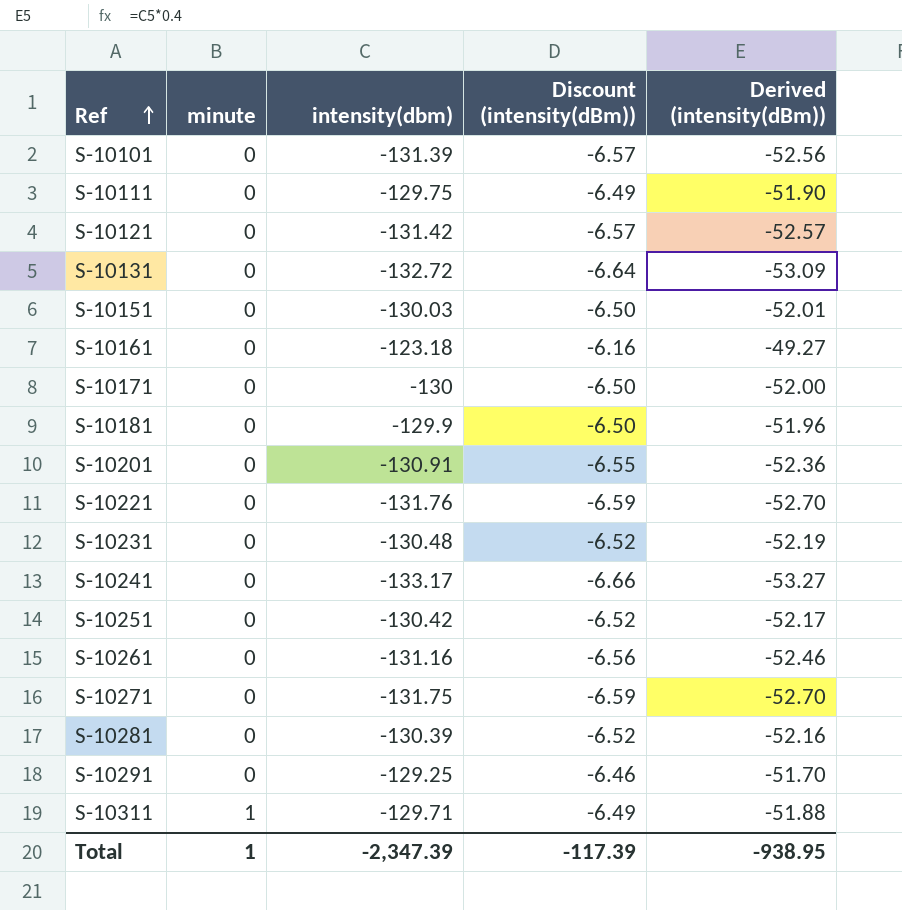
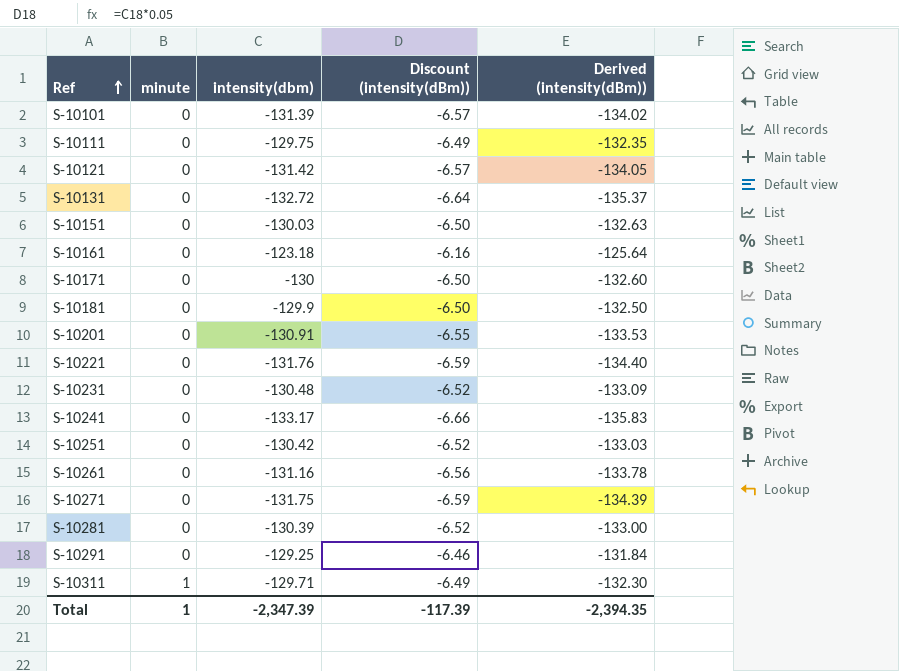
column Derived (intensity(dBm)) | formula: [intensity(dbm)] * 0.4 -> [intensity(dbm)] * 1.02
Total | Derived (intensity(dBm)): -938.95 -> -2,394.35

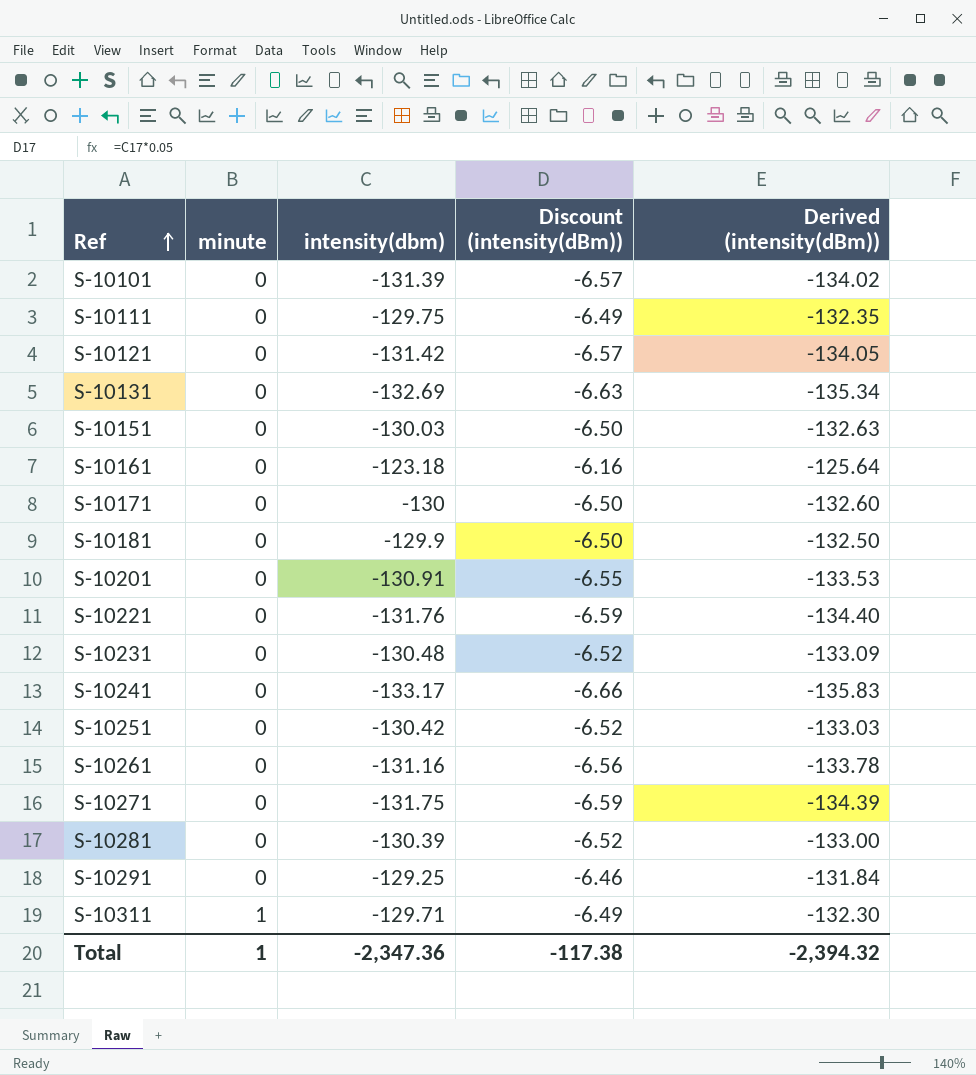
S-10131 | intensity(dbm): -132.72 -> -132.69
S-10131 | Discount (intensity(dBm)): -6.64 -> -6.63
S-10131 | Derived (intensity(dBm)): -135.37 -> -135.34
Total | intensity(dbm): -2,347.39 -> -2,347.36
Total | Discount (intensity(dBm)): -117.39 -> -117.38
Total | Derived (intensity(dBm)): -2,394.35 -> -2,394.32

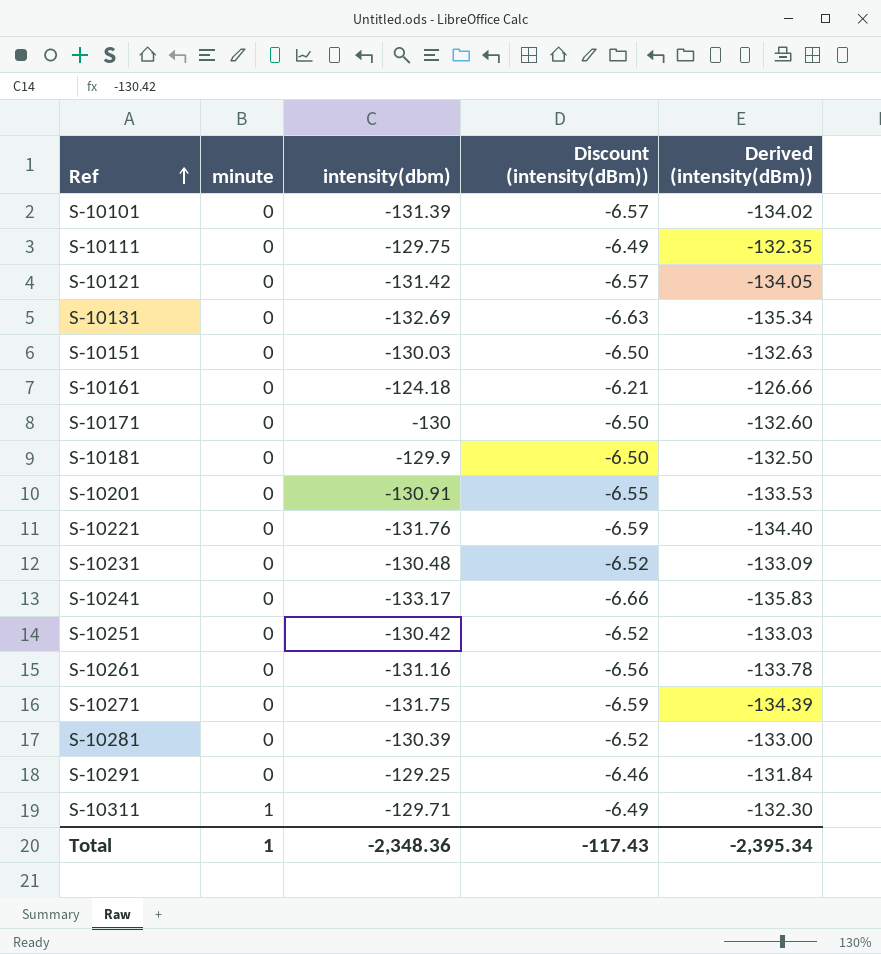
S-10161 | intensity(dbm): -123.18 -> -124.18
S-10161 | Discount (intensity(dBm)): -6.16 -> -6.21
S-10161 | Derived (intensity(dBm)): -125.64 -> -126.66
Total | intensity(dbm): -2,347.36 -> -2,348.36
Total | Discount (intensity(dBm)): -117.38 -> -117.43
Total | Derived (intensity(dBm)): -2,394.32 -> -2,395.34

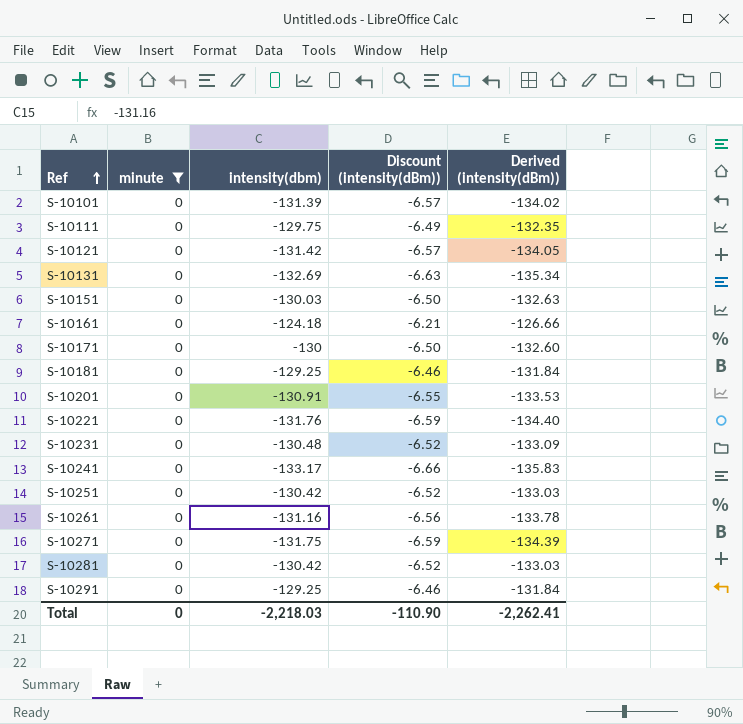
filter: none -> minute = 0
S-10181 | intensity(dbm): -129.9 -> -129.25
S-10181 | Discount (intensity(dBm)): -6.50 -> -6.46
S-10181 | Derived (intensity(dBm)): -132.50 -> -131.84
S-10281 | intensity(dbm): -130.39 -> -130.42
S-10281 | Derived (intensity(dBm)): -133.00 -> -133.03
Total | minute: 1 -> 0
Total | intensity(dbm): -2,348.36 -> -2,218.03
Total | Discount (intensity(dBm)): -117.43 -> -110.90
Total | Derived (intensity(dBm)): -2,395.34 -> -2,262.41

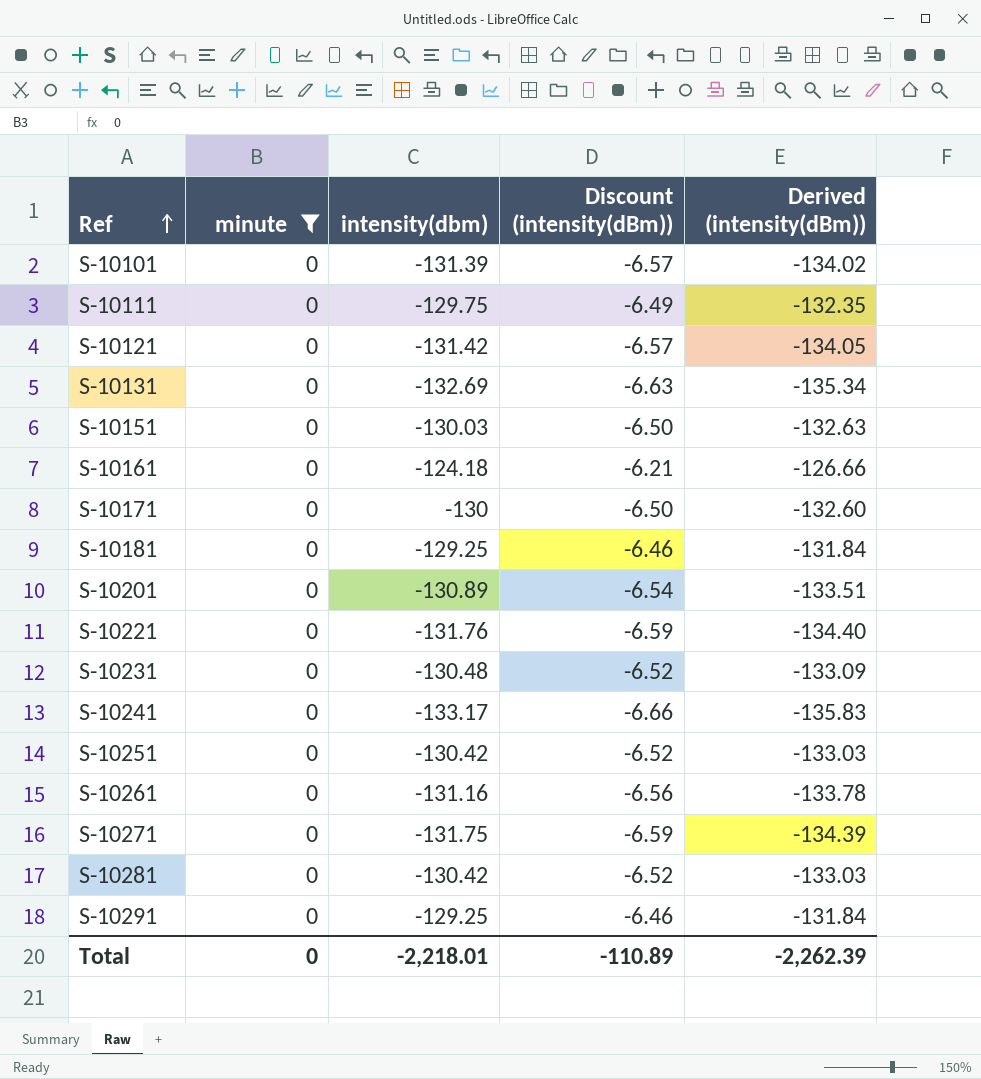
S-10201 | intensity(dbm): -130.91 -> -130.89
S-10201 | Discount (intensity(dBm)): -6.55 -> -6.54
S-10201 | Derived (intensity(dBm)): -133.53 -> -133.51
Total | intensity(dbm): -2,218.03 -> -2,218.01
Total | Discount (intensity(dBm)): -110.90 -> -110.89
Total | Derived (intensity(dBm)): -2,262.41 -> -2,262.39

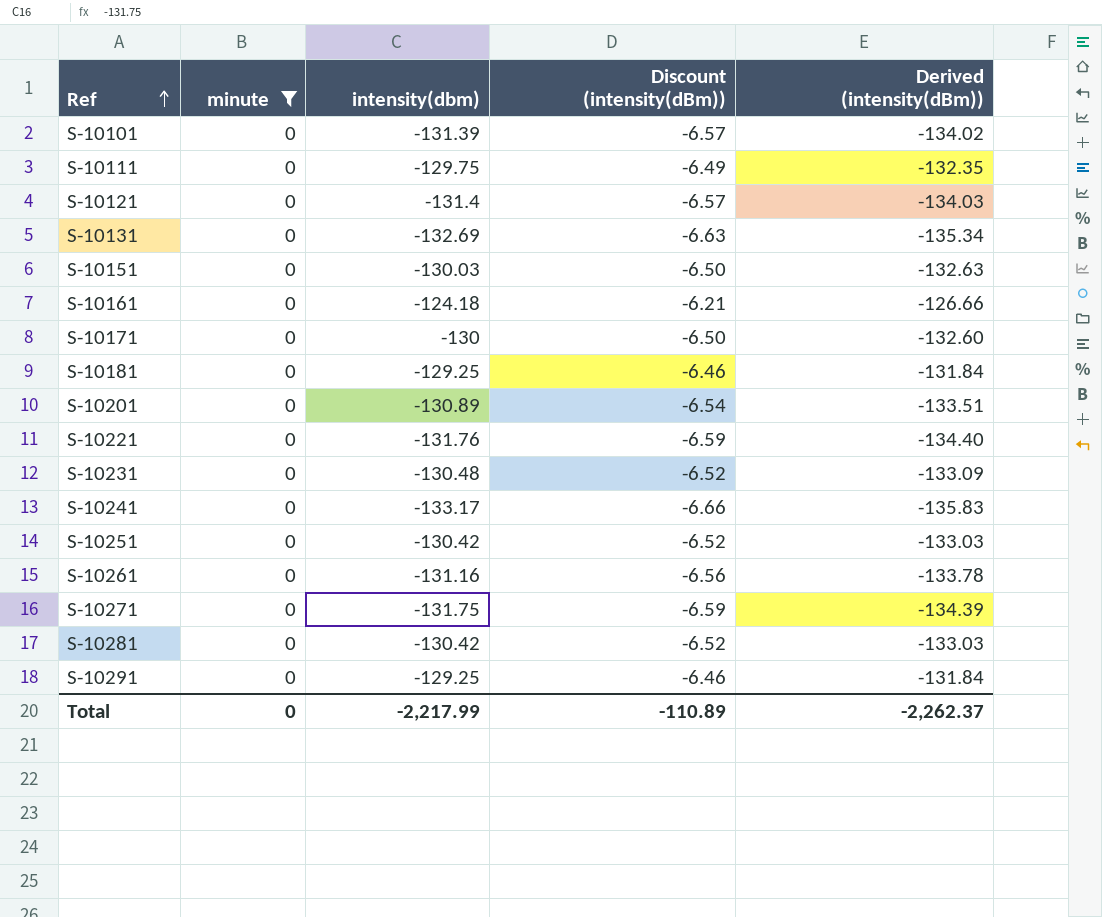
S-10121 | intensity(dbm): -131.42 -> -131.4
S-10121 | Derived (intensity(dBm)): -134.05 -> -134.03
Total | intensity(dbm): -2,218.01 -> -2,217.99
Total | Derived (intensity(dBm)): -2,262.39 -> -2,262.37

